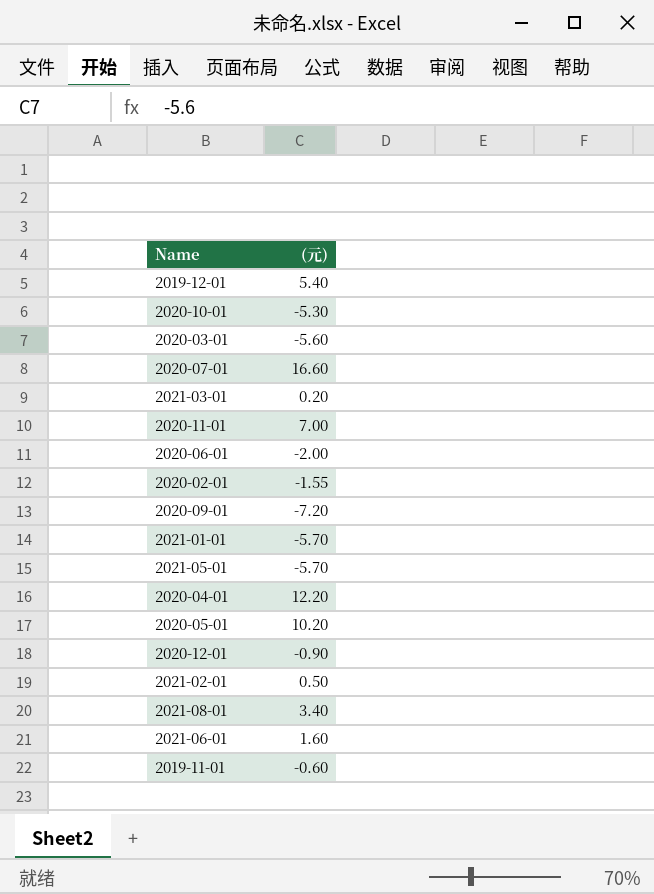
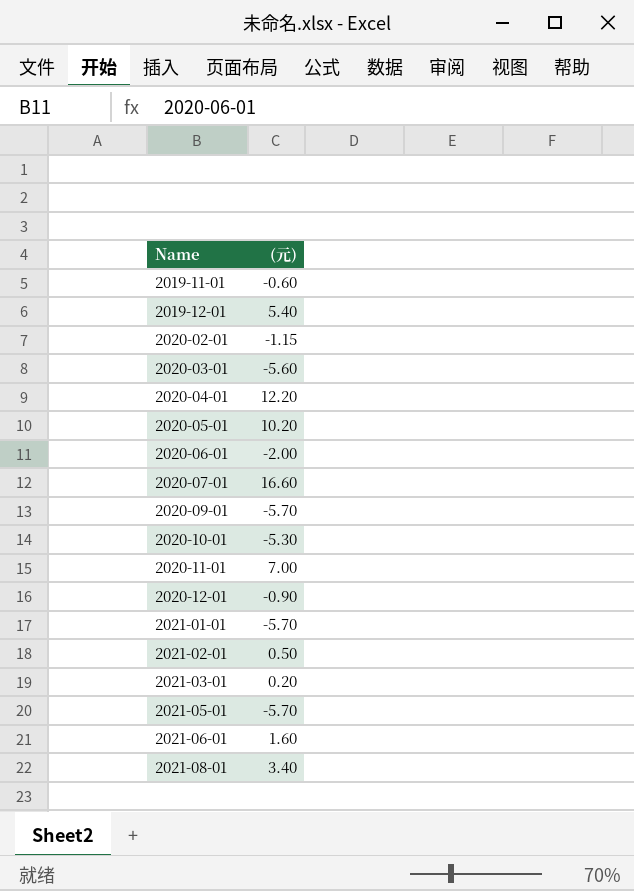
row order: none -> Name ascending
2020-02-01 | (元): -1.55 -> -1.15
2020-09-01 | (元): -7.20 -> -5.70

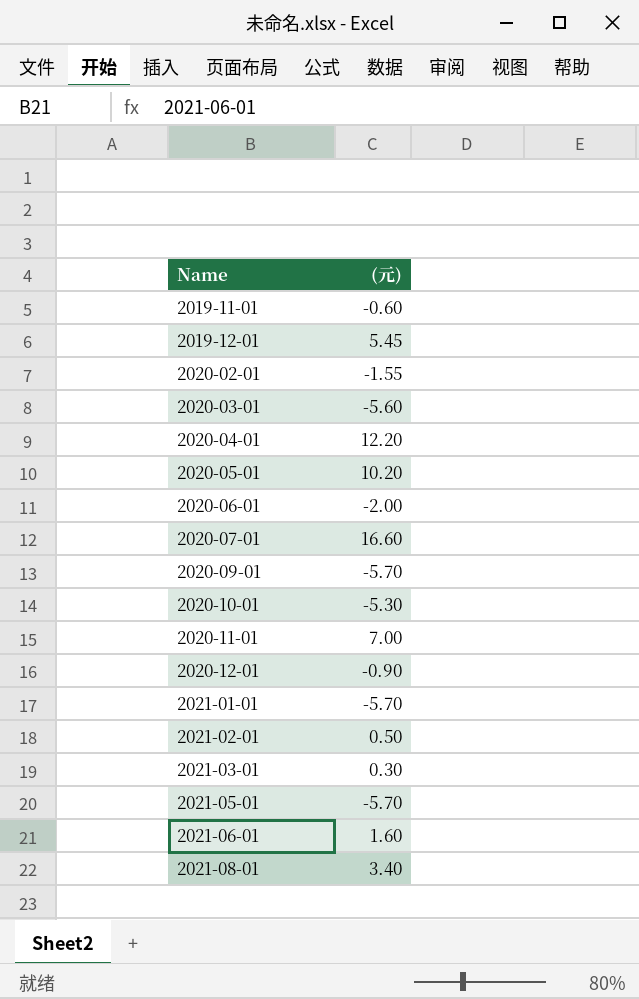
2019-12-01 | (元): 5.40 -> 5.45
2020-02-01 | (元): -1.15 -> -1.55
2021-03-01 | (元): 0.20 -> 0.30

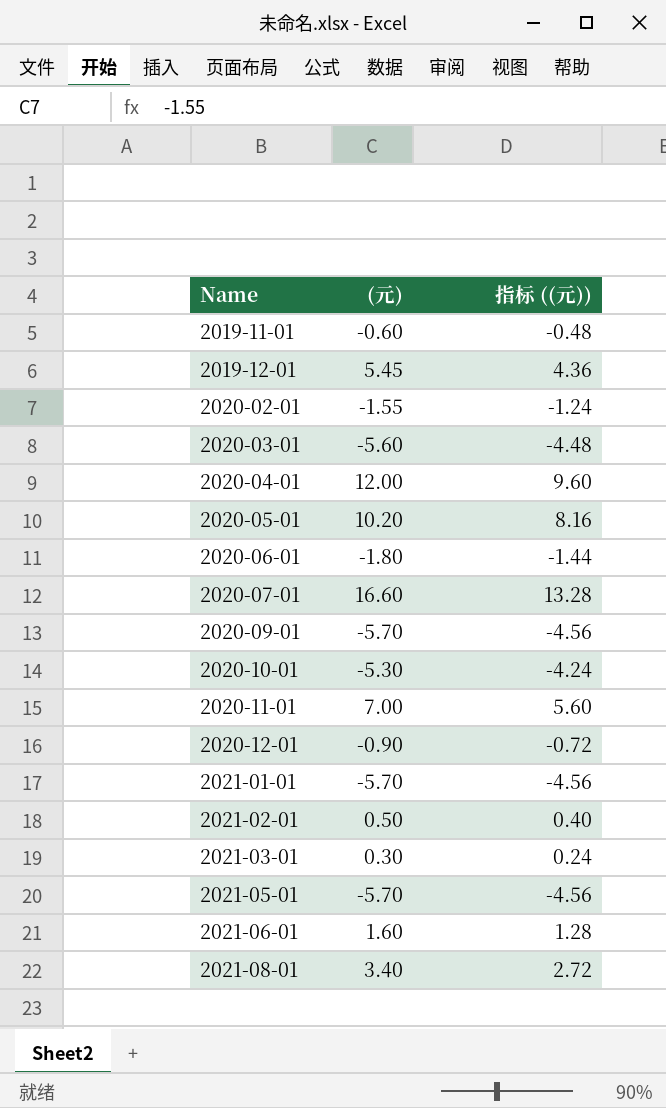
column 指标 ((元)) | formula: none -> [(元)] * 0.8
2020-04-01 | (元): 12.20 -> 12.00
2020-06-01 | (元): -2.00 -> -1.80

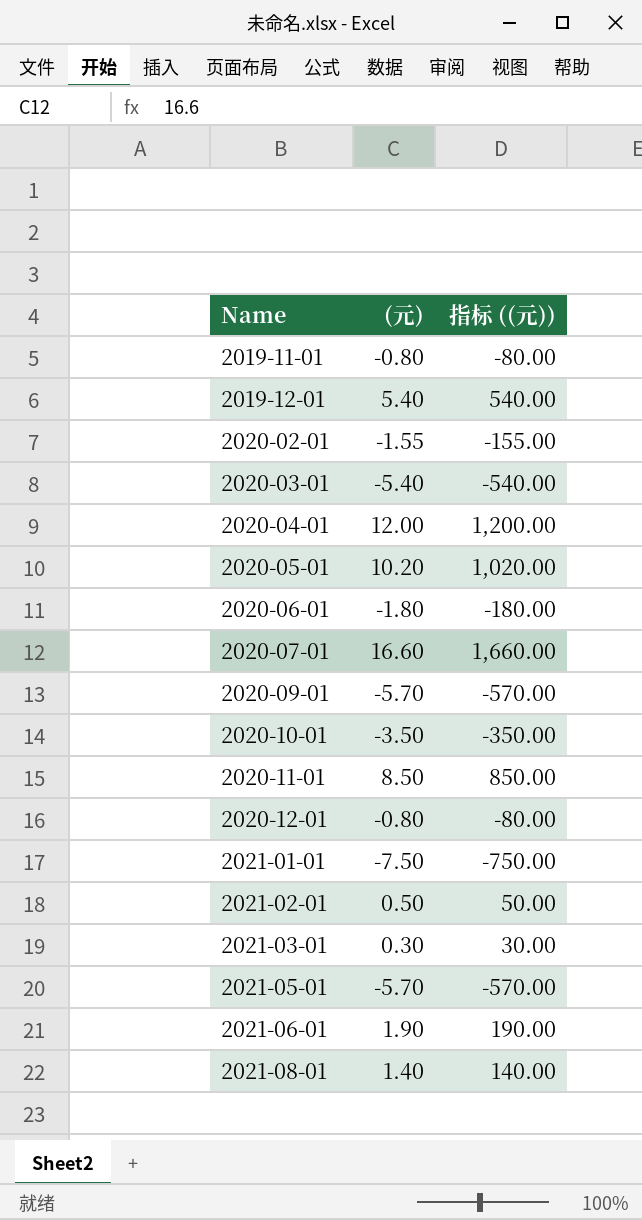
column 指标 ((元)) | formula: [(元)] * 0.8 -> [(元)] * 100
2019-11-01 | (元): -0.60 -> -0.80
2019-12-01 | (元): 5.45 -> 5.40
2020-03-01 | (元): -5.60 -> -5.40
2020-10-01 | (元): -5.30 -> -3.50
2020-11-01 | (元): 7.00 -> 8.50
2020-12-01 | (元): -0.90 -> -0.80
2021-01-01 | (元): -5.70 -> -7.50
2021-06-01 | (元): 1.60 -> 1.90
2021-08-01 | (元): 3.40 -> 1.40

